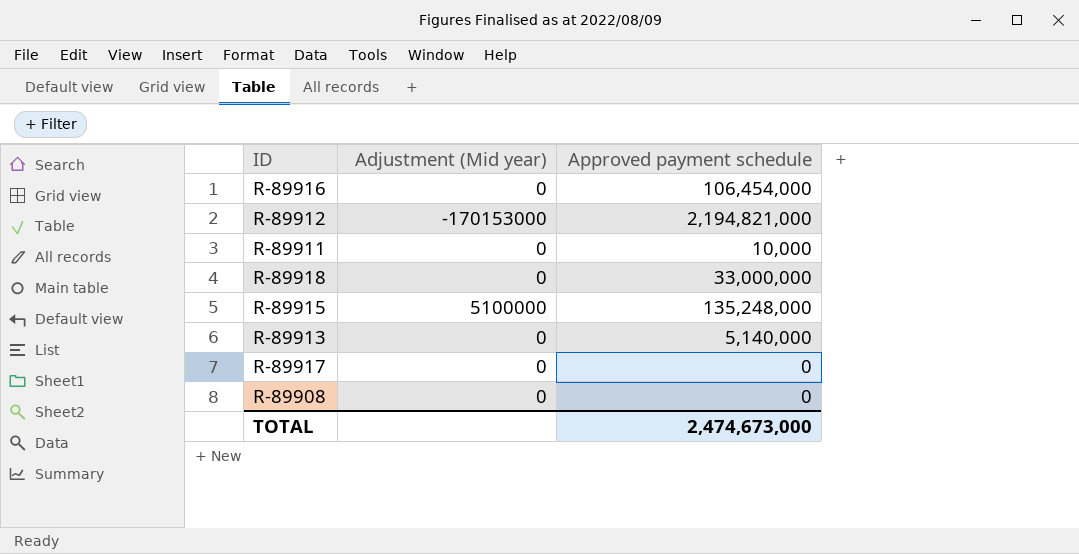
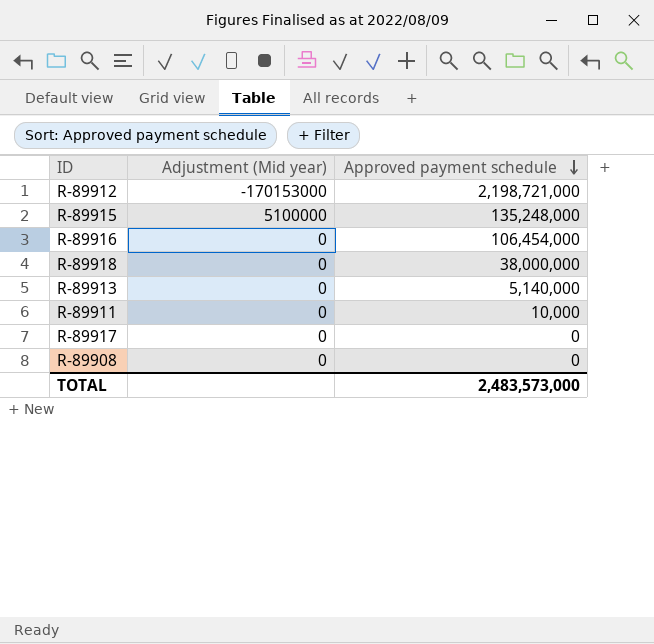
row order: none -> Approved payment schedule descending
R-89912 | Approved payment schedule: 2,194,821,000 -> 2,198,721,000
R-89918 | Approved payment schedule: 33,000,000 -> 38,000,000
TOTAL | Approved payment schedule: 2,474,673,000 -> 2,483,573,000

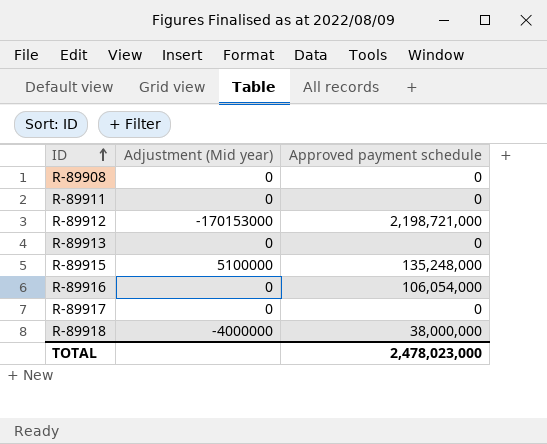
row order: Approved payment schedule descending -> ID ascending
R-89911 | Approved payment schedule: 10,000 -> 0
R-89913 | Approved payment schedule: 5,140,000 -> 0
R-89916 | Approved payment schedule: 106,454,000 -> 106,054,000
R-89918 | Adjustment (Mid year): 0 -> -4000000
TOTAL | Approved payment schedule: 2,483,573,000 -> 2,478,023,000

